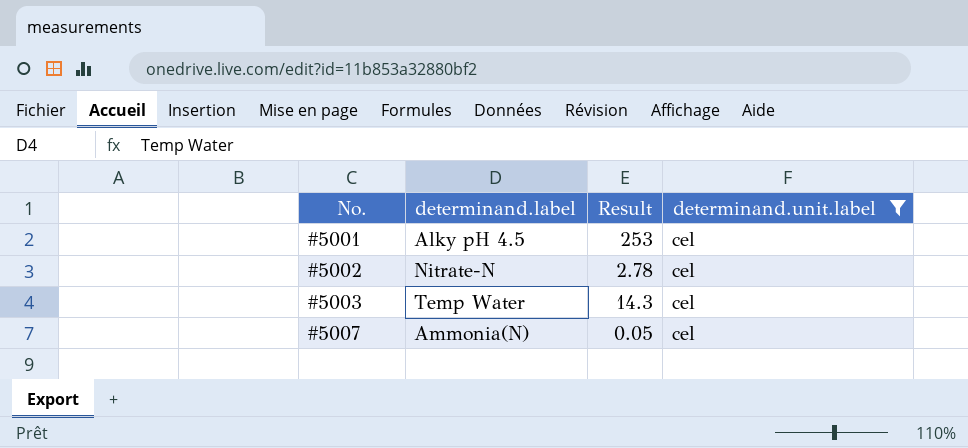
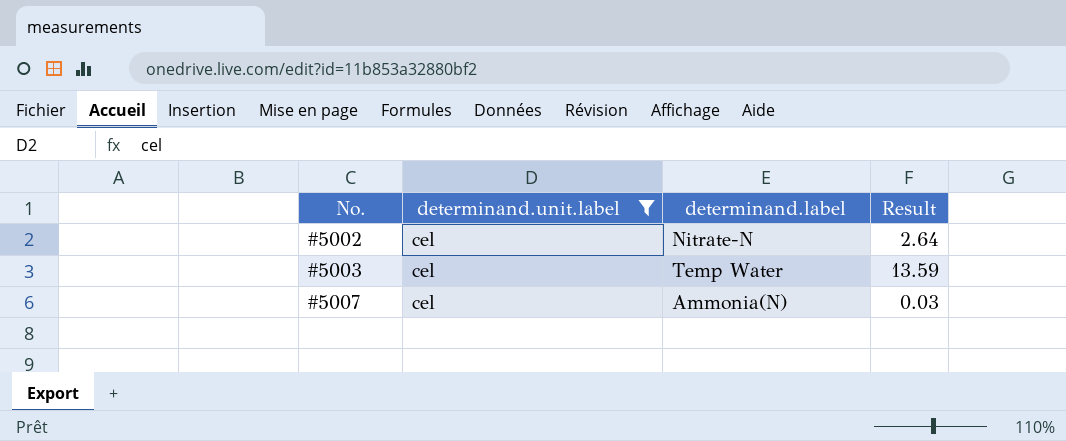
column determinand.unit.label | position: 4 -> 2
row #5001: Alky pH 4.5 | 253 | cel -> none
#5002 | Result: 2.78 -> 2.64
#5003 | Result: 14.3 -> 13.59
#5007 | Result: 0.05 -> 0.03

